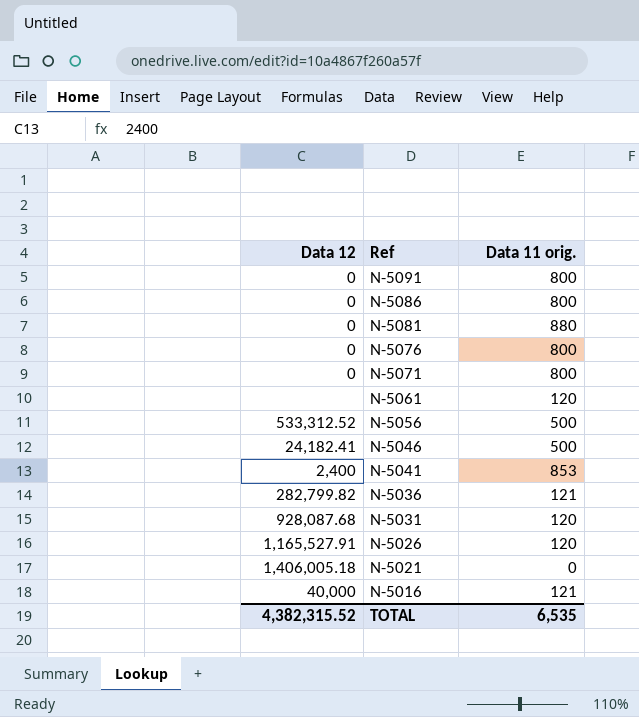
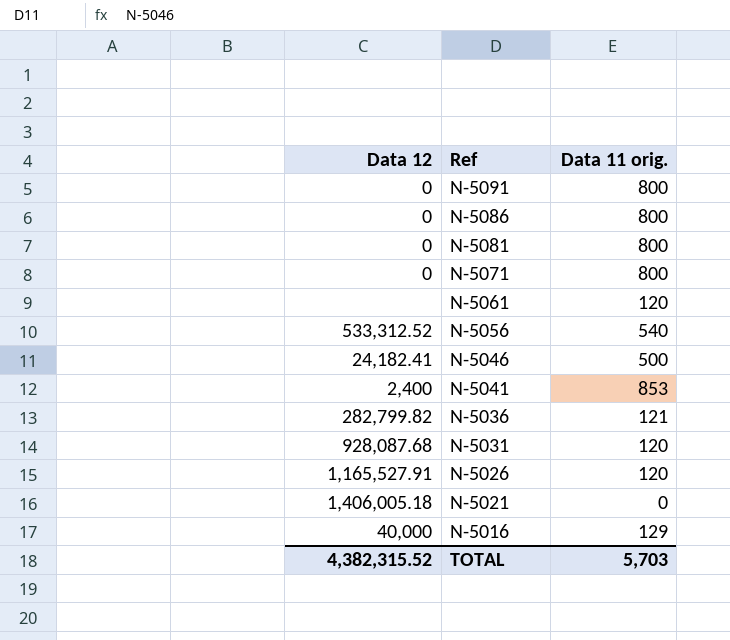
row N-5076: 0 | 800 -> none
N-5081 | Data 11 orig.: 880 -> 800
N-5056 | Data 11 orig.: 500 -> 540
N-5016 | Data 11 orig.: 121 -> 129
TOTAL | Data 11 orig.: 6,535 -> 5,703

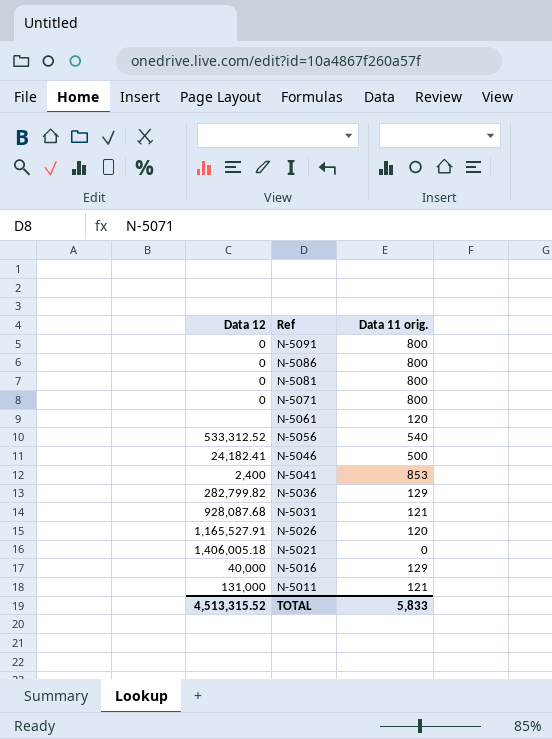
N-5036 | Data 11 orig.: 121 -> 129
N-5031 | Data 11 orig.: 120 -> 121
row N-5011: none -> 131,000 | 121
TOTAL | Data 12: 4,382,315.52 -> 4,513,315.52
TOTAL | Data 11 orig.: 5,703 -> 5,833

